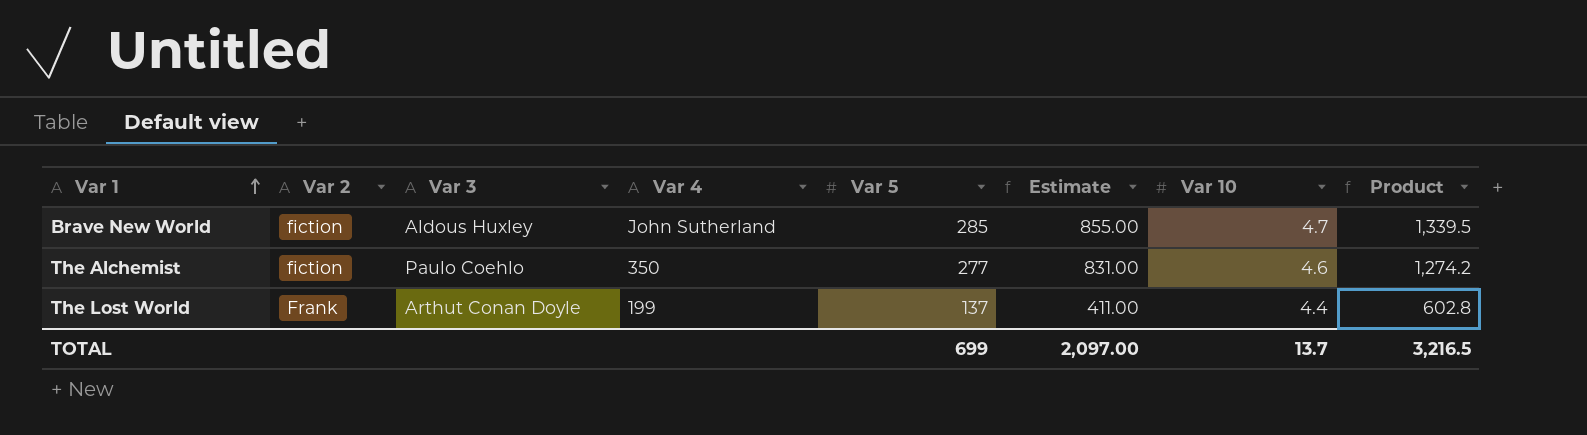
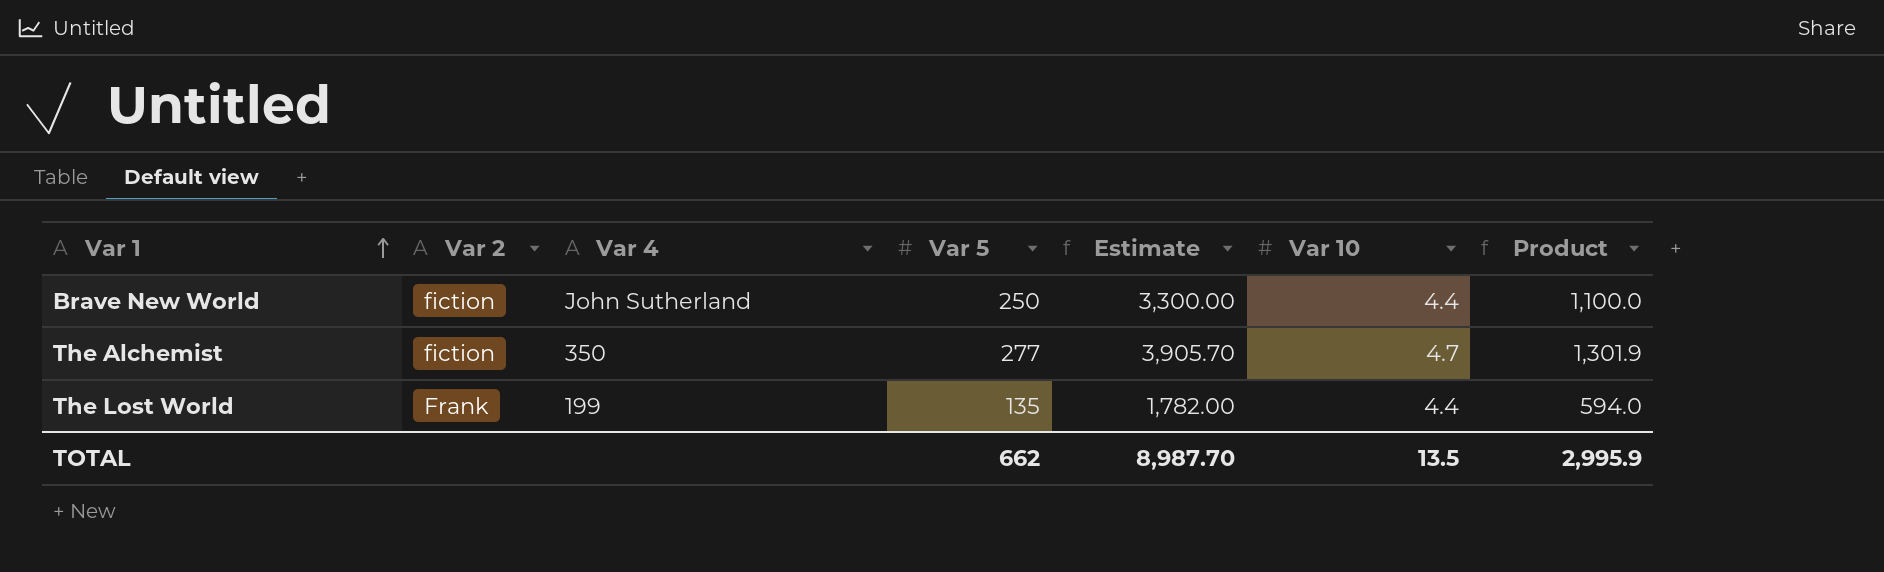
column Var 3 | position: 3 -> none
column Estimate | formula: [Var 5] * 3 -> [Product] * 3
Brave New World | Var 5: 285 -> 250
Brave New World | Var 10: 4.7 -> 4.4
Brave New World | Product: 1,339.5 -> 1,100.0
The Alchemist | Var 10: 4.6 -> 4.7
The Alchemist | Product: 1,274.2 -> 1,301.9
The Lost World | Var 5: 137 -> 135
The Lost World | Product: 602.8 -> 594.0
TOTAL | Var 5: 699 -> 662
TOTAL | Estimate: 2,097.00 -> 8,987.70
TOTAL | Var 10: 13.7 -> 13.5
TOTAL | Product: 3,216.5 -> 2,995.9

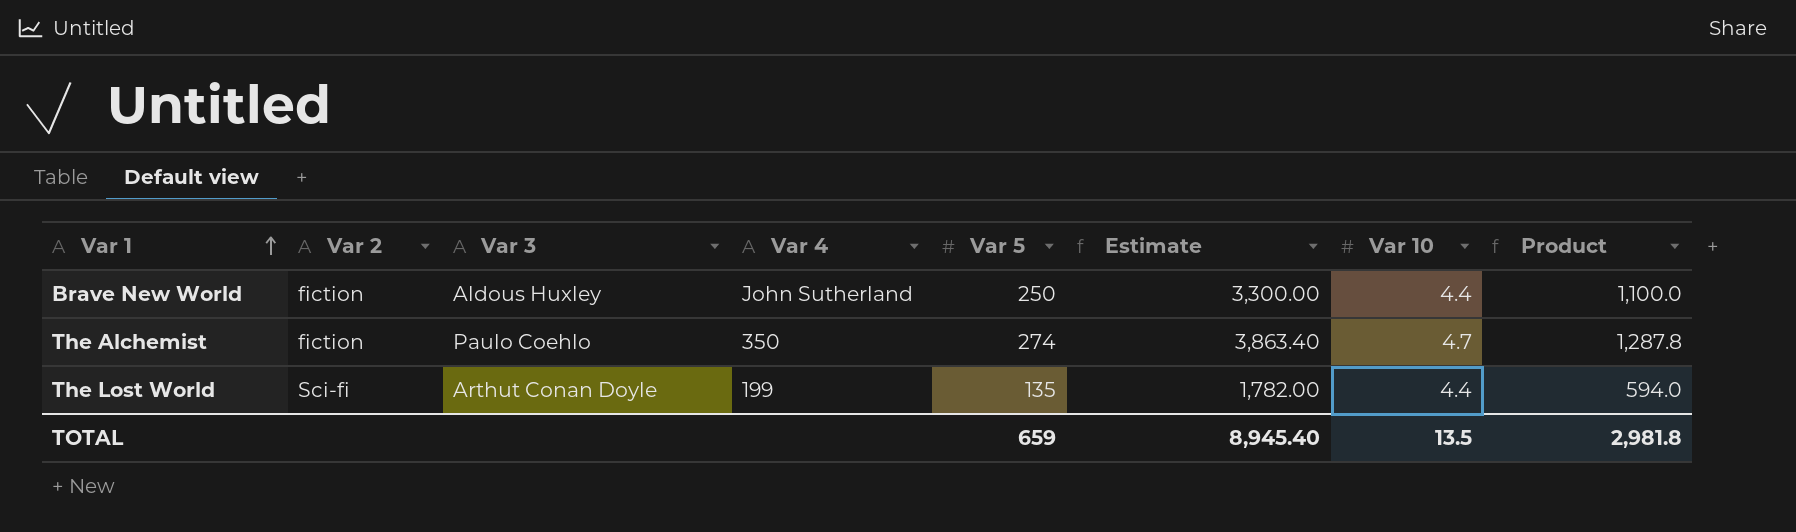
column Var 3 | position: none -> 3
The Alchemist | Var 5: 277 -> 274
The Alchemist | Estimate: 3,905.70 -> 3,863.40
The Alchemist | Product: 1,301.9 -> 1,287.8
The Lost World | Var 2: Frank -> Sci-fi
TOTAL | Var 5: 662 -> 659
TOTAL | Estimate: 8,987.70 -> 8,945.40
TOTAL | Product: 2,995.9 -> 2,981.8

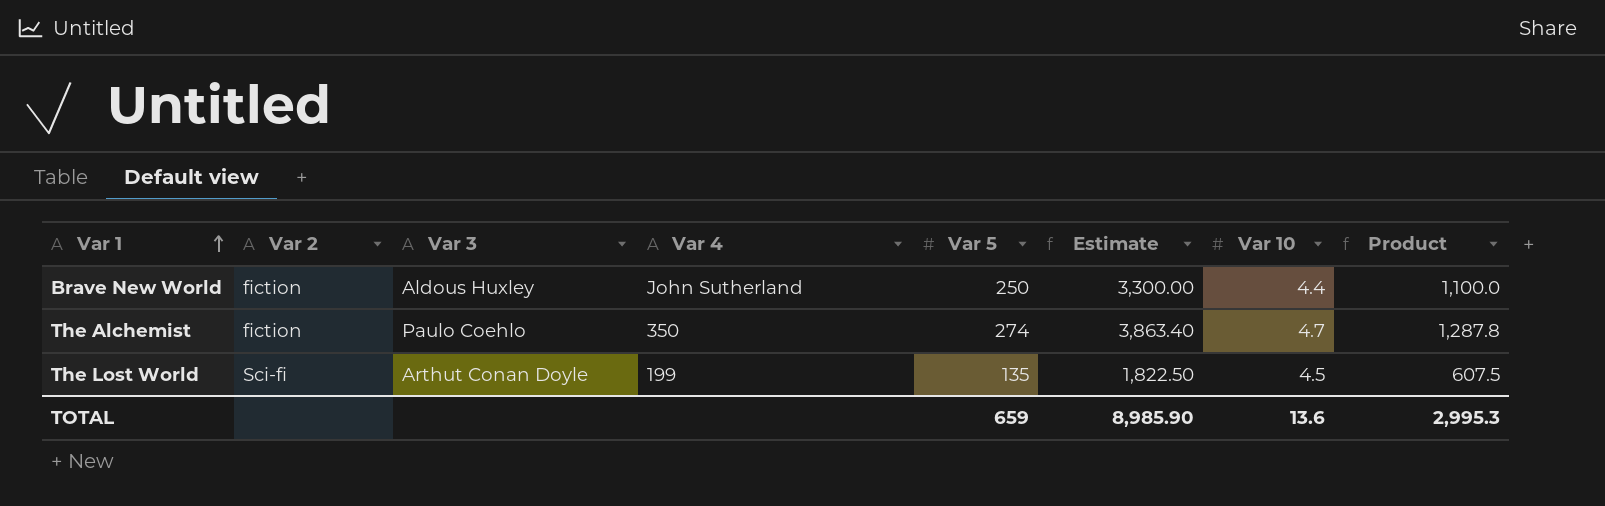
The Lost World | Estimate: 1,782.00 -> 1,822.50
The Lost World | Var 10: 4.4 -> 4.5
The Lost World | Product: 594.0 -> 607.5
TOTAL | Estimate: 8,945.40 -> 8,985.90
TOTAL | Var 10: 13.5 -> 13.6
TOTAL | Product: 2,981.8 -> 2,995.3

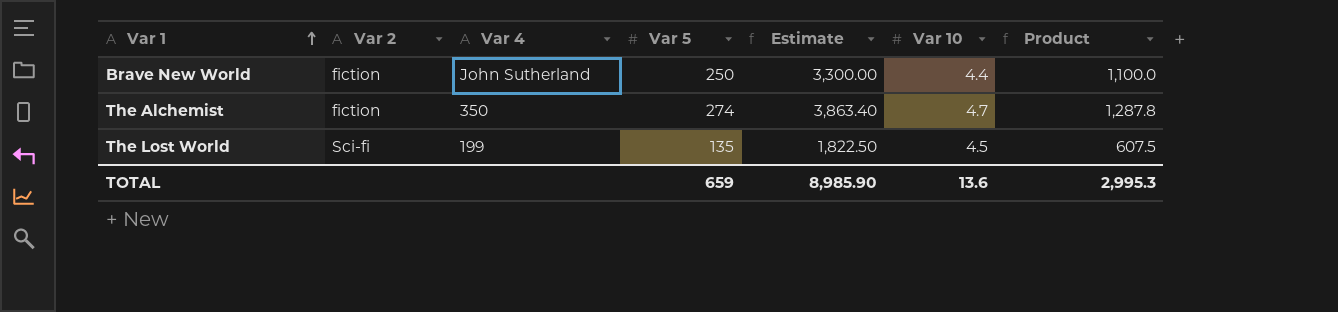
column Var 3 | position: 3 -> none

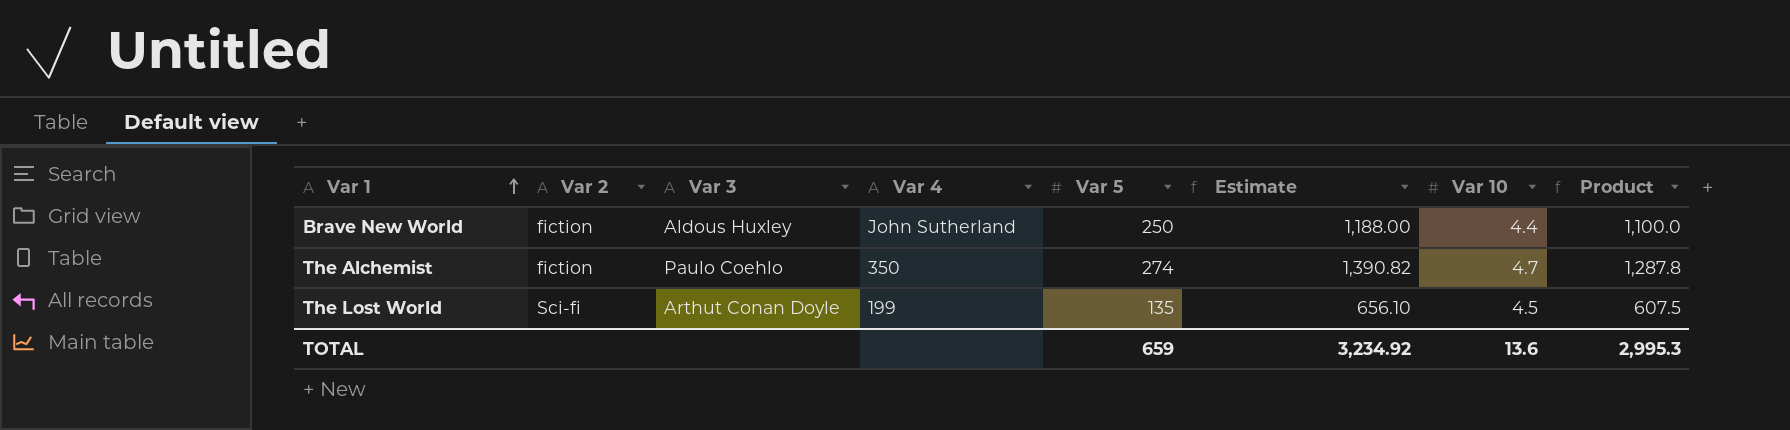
column Var 3 | position: none -> 3
column Estimate | formula: [Product] * 3 -> [Product] * 1.08
TOTAL | Estimate: 8,985.90 -> 3,234.92

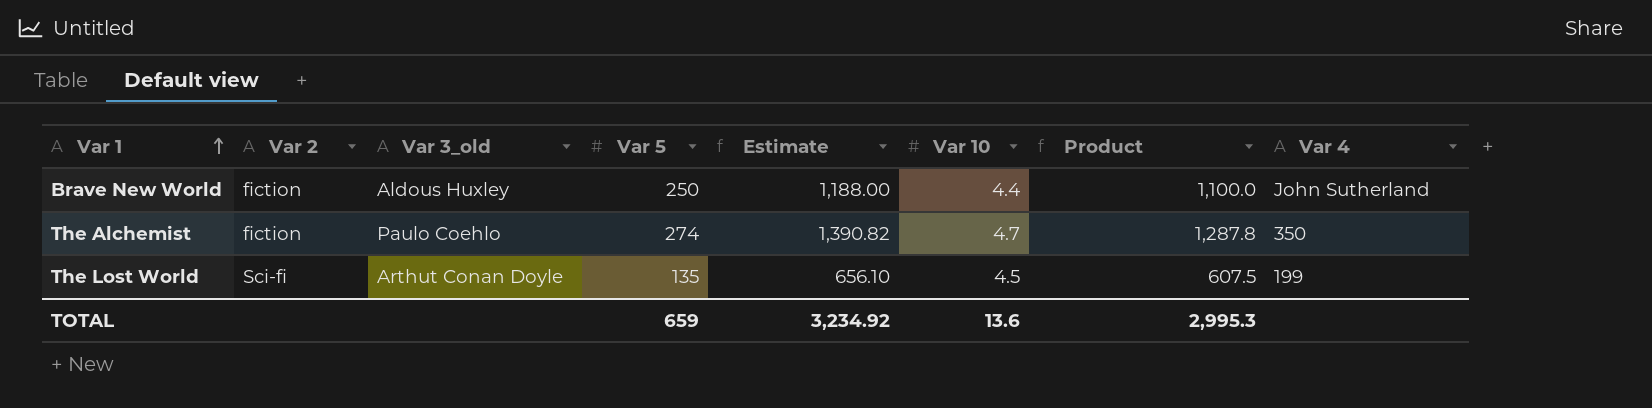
column name: Var 3 -> Var 3_old
column Var 4 | position: 4 -> 8

